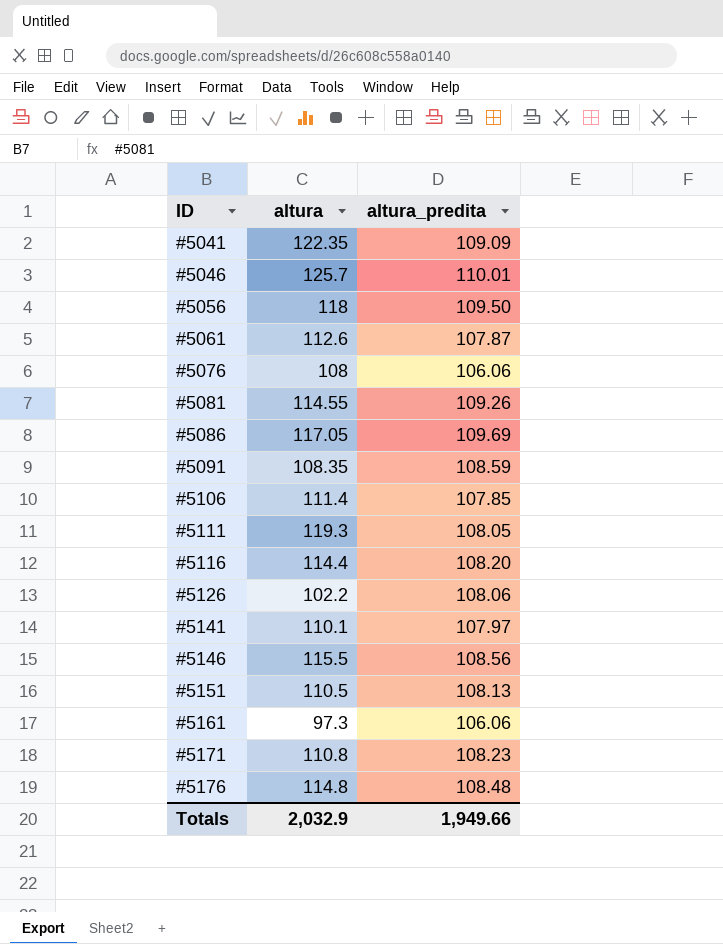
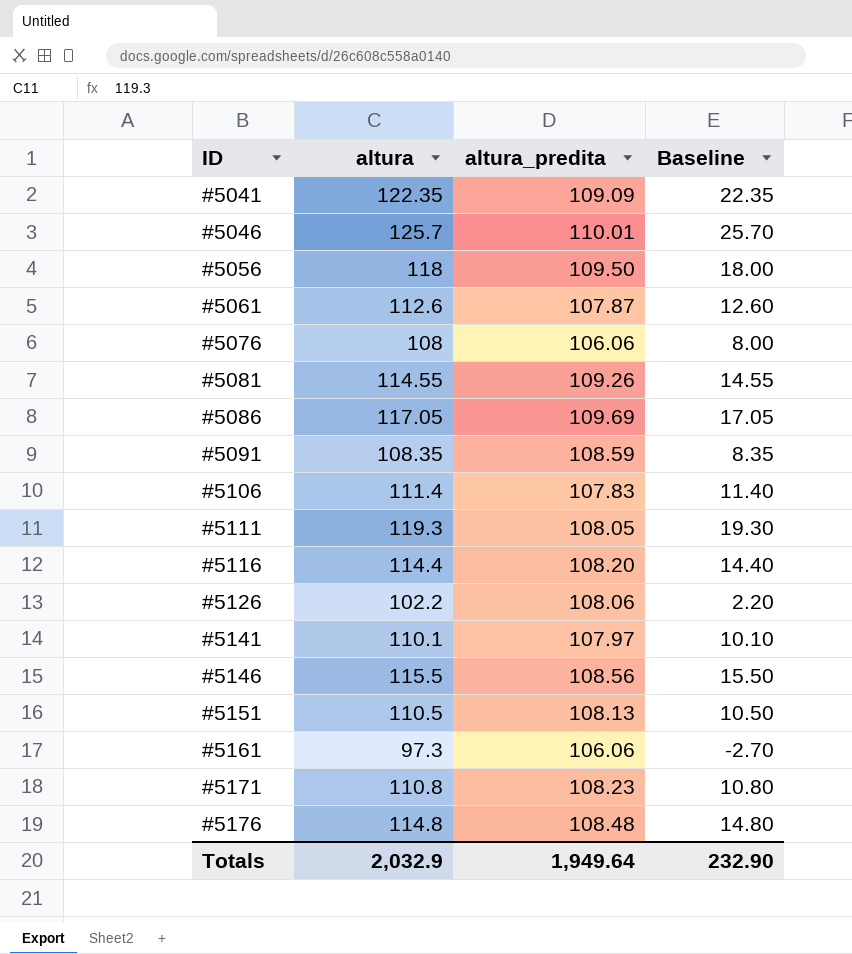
column Baseline | formula: none -> [altura] - 100
#5106 | altura_predita: 107.85 -> 107.83
Totals | altura_predita: 1,949.66 -> 1,949.64

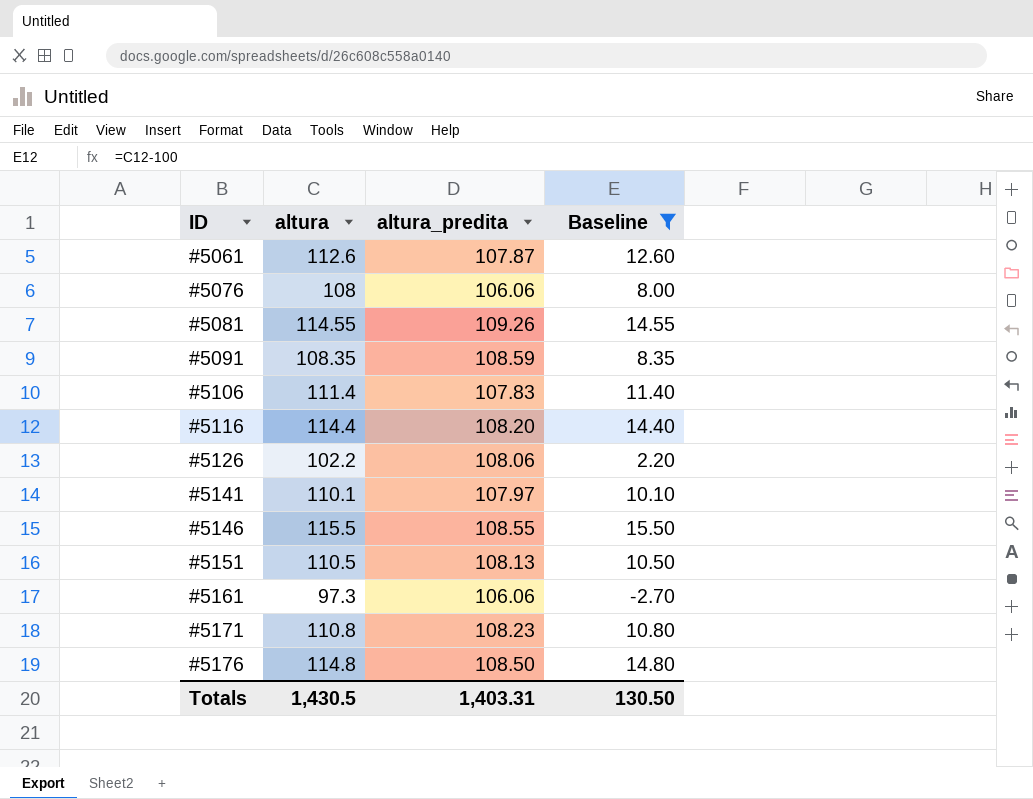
filter: none -> Baseline <= 15.50
#5146 | altura_predita: 108.56 -> 108.55
#5176 | altura_predita: 108.48 -> 108.50
Totals | altura: 2,032.9 -> 1,430.5
Totals | altura_predita: 1,949.64 -> 1,403.31
Totals | Baseline: 232.90 -> 130.50

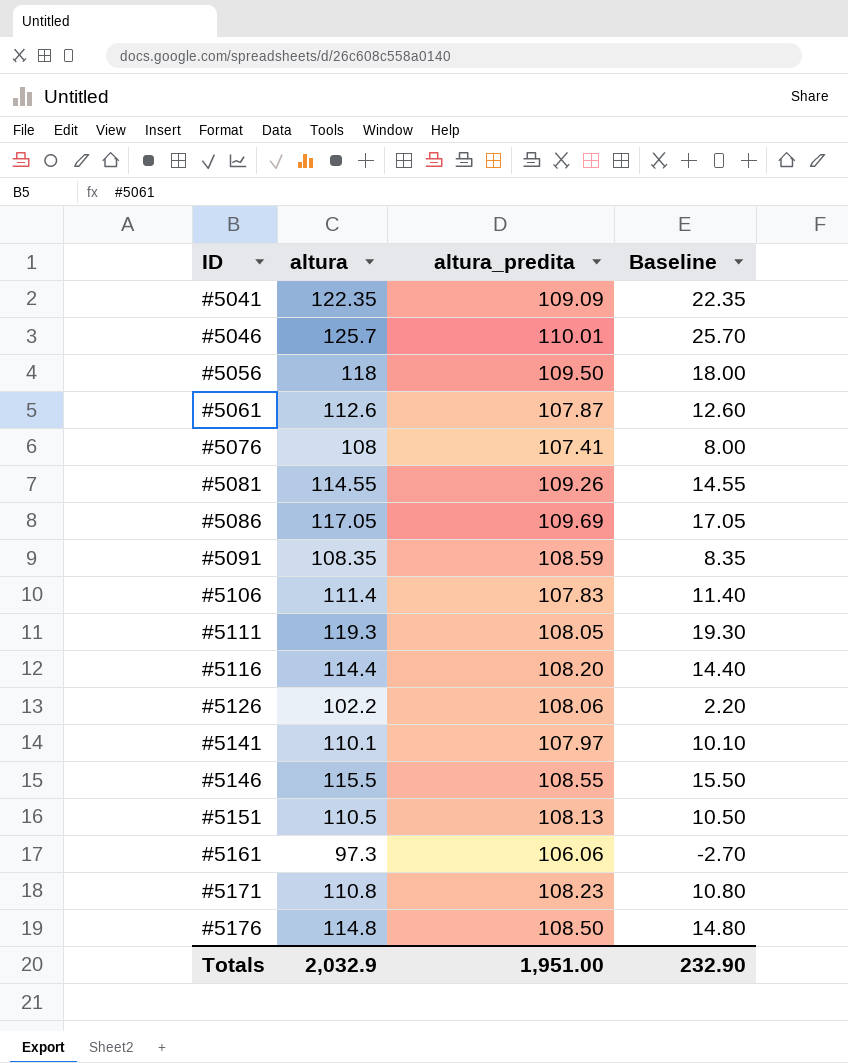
filter: Baseline <= 15.50 -> none
#5076 | altura_predita: 106.06 -> 107.41
Totals | altura: 1,430.5 -> 2,032.9
Totals | altura_predita: 1,403.31 -> 1,951.00
Totals | Baseline: 130.50 -> 232.90

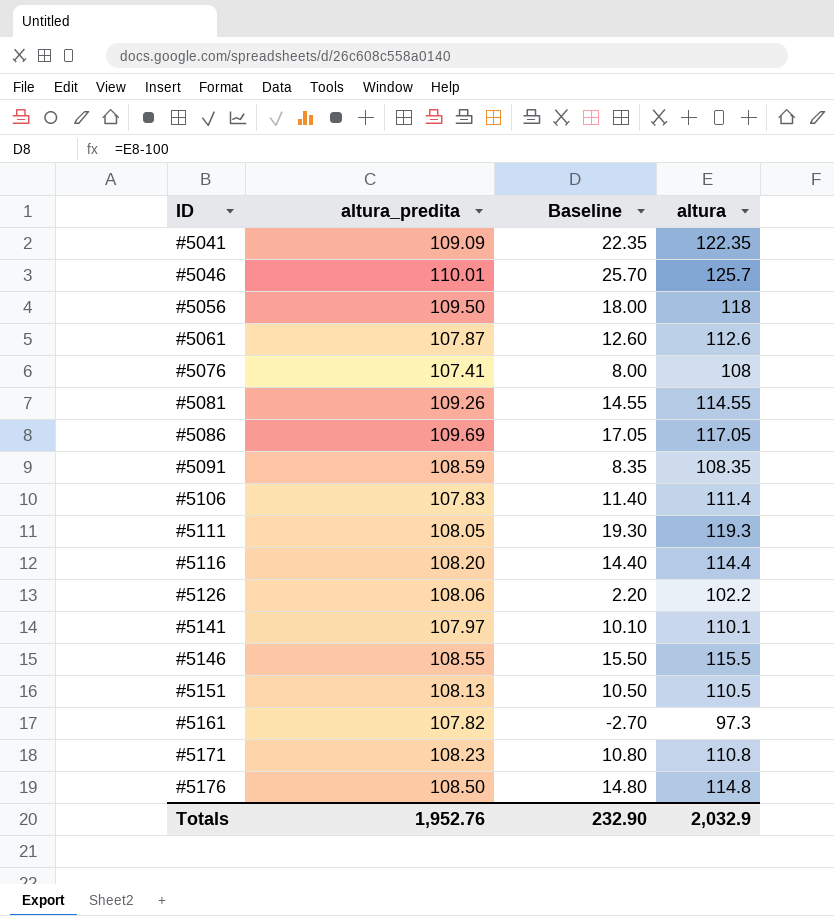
column altura | position: 2 -> 4
#5161 | altura_predita: 106.06 -> 107.82
Totals | altura_predita: 1,951.00 -> 1,952.76

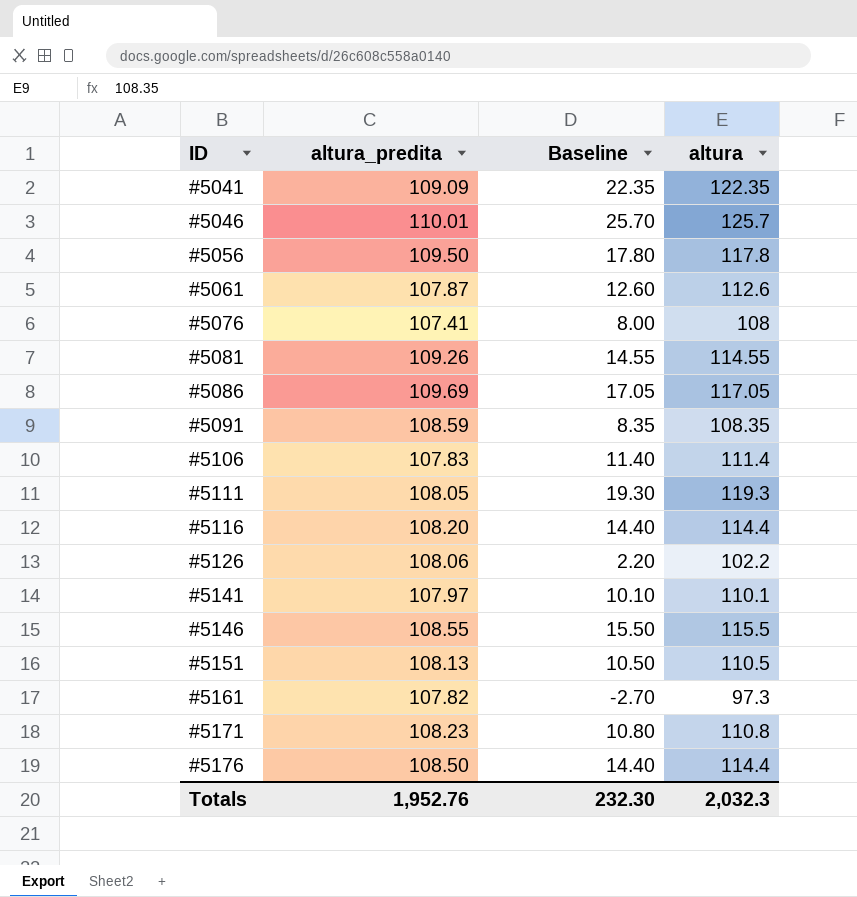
#5056 | Baseline: 18.00 -> 17.80
#5056 | altura: 118 -> 117.8
#5176 | Baseline: 14.80 -> 14.40
#5176 | altura: 114.8 -> 114.4
Totals | Baseline: 232.90 -> 232.30
Totals | altura: 2,032.9 -> 2,032.3

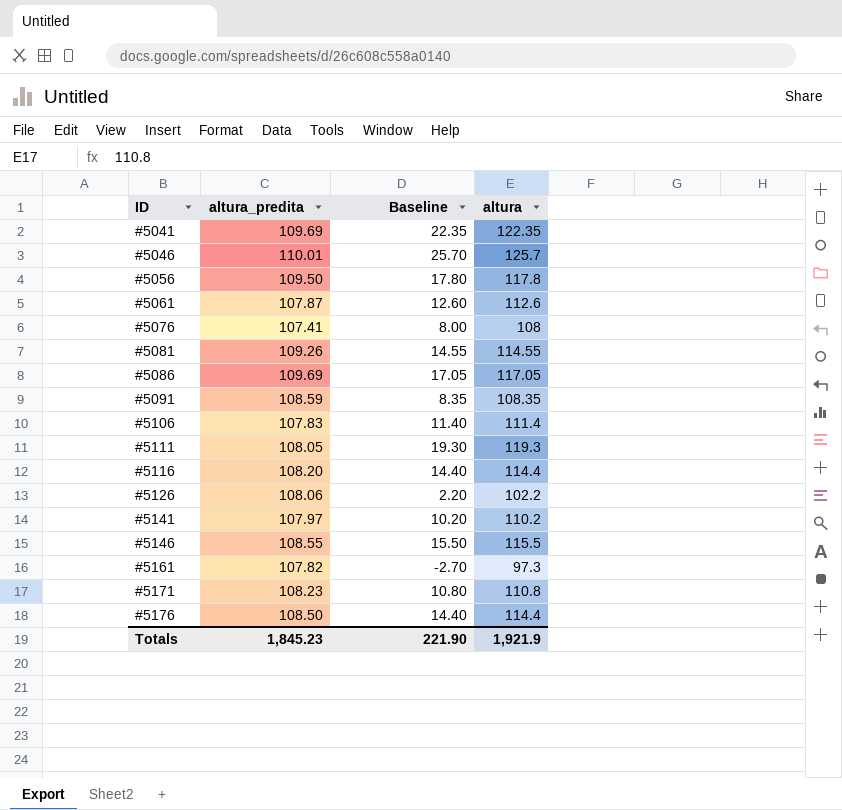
row #5151: 108.13 | 10.50 | 110.5 -> none
#5041 | altura_predita: 109.09 -> 109.69
#5141 | Baseline: 10.10 -> 10.20
#5141 | altura: 110.1 -> 110.2
Totals | altura_predita: 1,952.76 -> 1,845.23
Totals | Baseline: 232.30 -> 221.90
Totals | altura: 2,032.3 -> 1,921.9

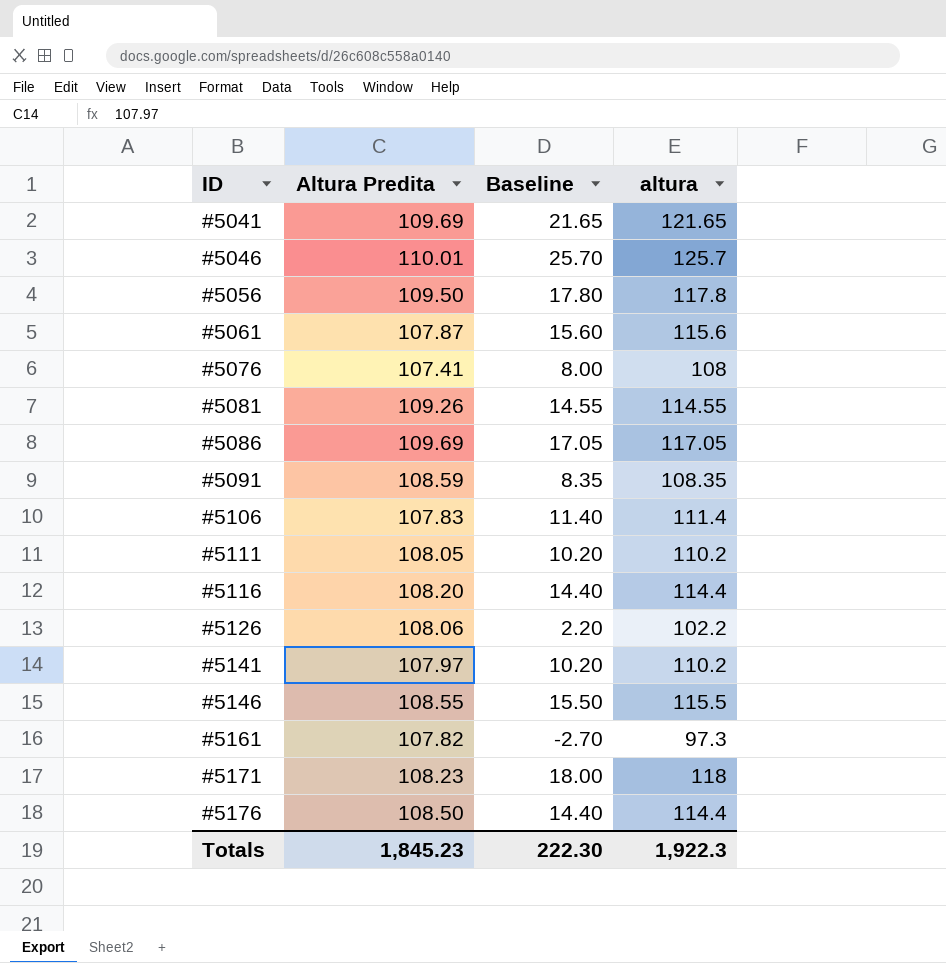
column name: altura_predita -> Altura Predita
#5041 | Baseline: 22.35 -> 21.65
#5041 | altura: 122.35 -> 121.65
#5061 | Baseline: 12.60 -> 15.60
#5061 | altura: 112.6 -> 115.6
#5111 | Baseline: 19.30 -> 10.20
#5111 | altura: 119.3 -> 110.2
#5171 | Baseline: 10.80 -> 18.00
#5171 | altura: 110.8 -> 118
Totals | Baseline: 221.90 -> 222.30
Totals | altura: 1,921.9 -> 1,922.3

